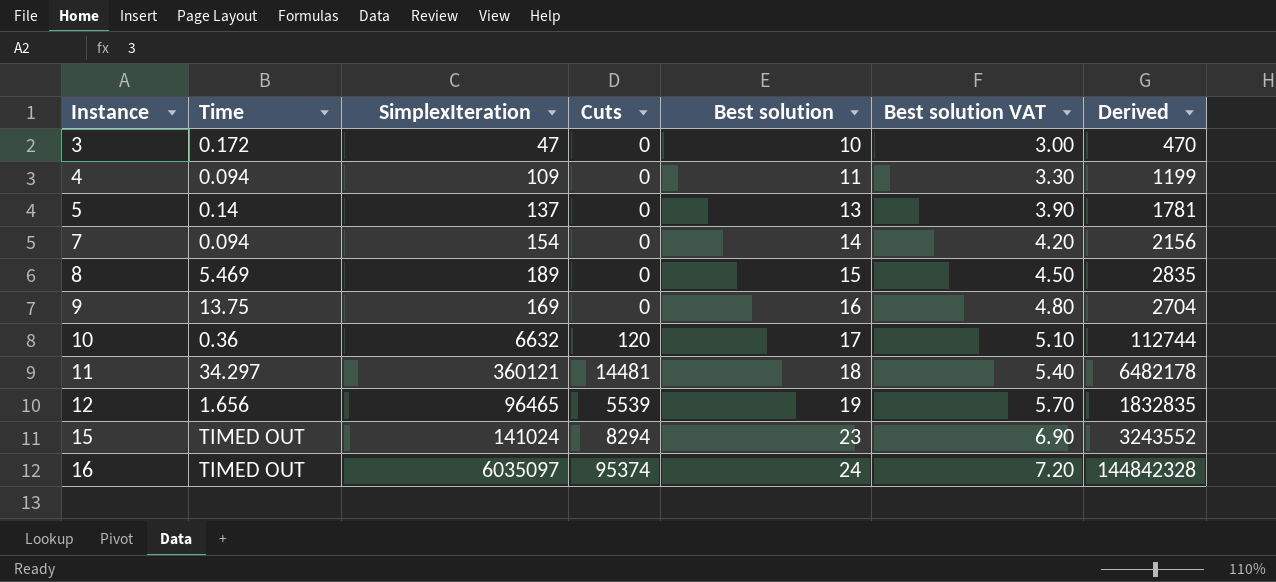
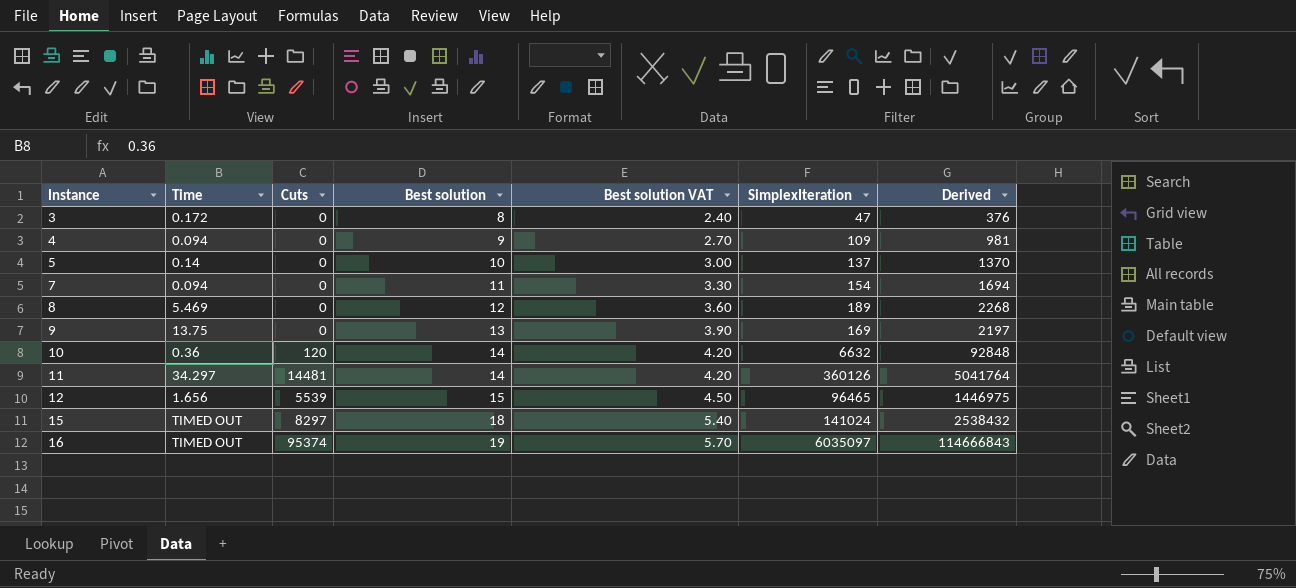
column SimplexIteration | position: 3 -> 6
3 | Best solution: 10 -> 8
3 | Best solution VAT: 3.00 -> 2.40
3 | Derived: 470 -> 376
4 | Best solution: 11 -> 9
4 | Best solution VAT: 3.30 -> 2.70
4 | Derived: 1199 -> 981
5 | Best solution: 13 -> 10
5 | Best solution VAT: 3.90 -> 3.00
5 | Derived: 1781 -> 1370
7 | Best solution: 14 -> 11
7 | Best solution VAT: 4.20 -> 3.30
7 | Derived: 2156 -> 1694
8 | Best solution: 15 -> 12
8 | Best solution VAT: 4.50 -> 3.60
8 | Derived: 2835 -> 2268
9 | Best solution: 16 -> 13
9 | Best solution VAT: 4.80 -> 3.90
9 | Derived: 2704 -> 2197
10 | Best solution: 17 -> 14
10 | Best solution VAT: 5.10 -> 4.20
10 | Derived: 112744 -> 92848
11 | Best solution: 18 -> 14
11 | Best solution VAT: 5.40 -> 4.20
11 | SimplexIteration: 360121 -> 360126
11 | Derived: 6482178 -> 5041764
12 | Best solution: 19 -> 15
12 | Best solution VAT: 5.70 -> 4.50
12 | Derived: 1832835 -> 1446975
15 | Cuts: 8294 -> 8297
15 | Best solution: 23 -> 18
15 | Best solution VAT: 6.90 -> 5.40
15 | Derived: 3243552 -> 2538432
16 | Best solution: 24 -> 19
16 | Best solution VAT: 7.20 -> 5.70
16 | Derived: 144842328 -> 114666843

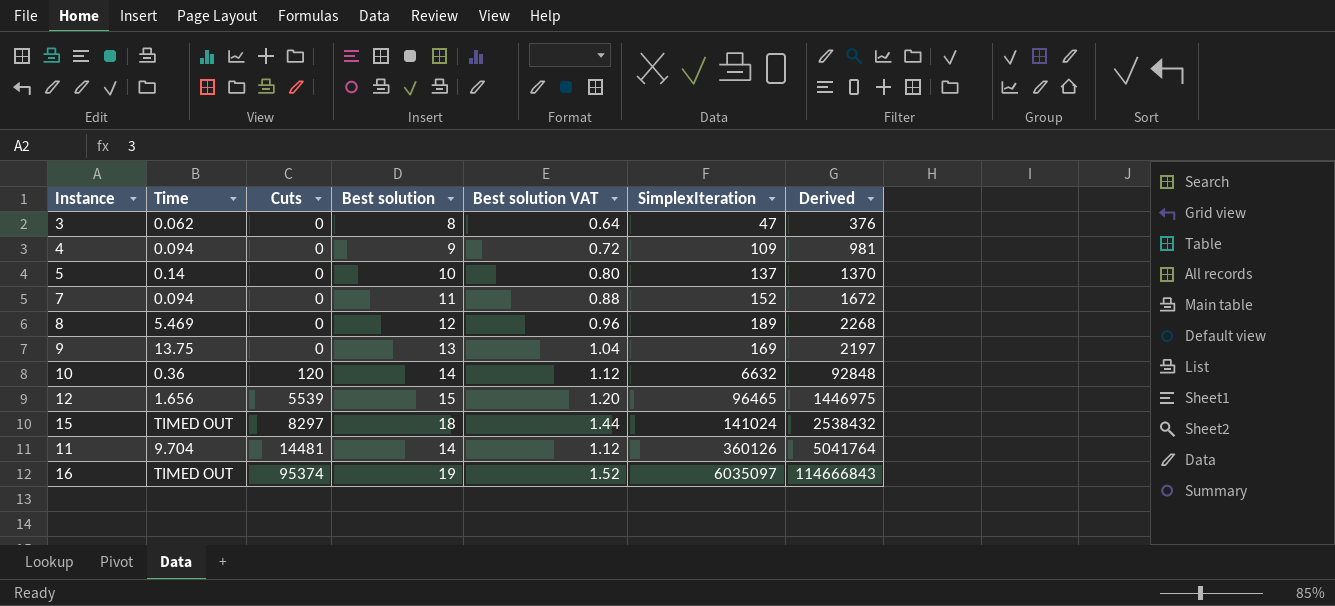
row order: Instance ascending -> Cuts ascending
column Best solution VAT | formula: [Best solution] * 0.3 -> [Best solution] * 0.08
3 | Time: 0.172 -> 0.062
7 | SimplexIteration: 154 -> 152
7 | Derived: 1694 -> 1672
11 | Time: 34.297 -> 9.704

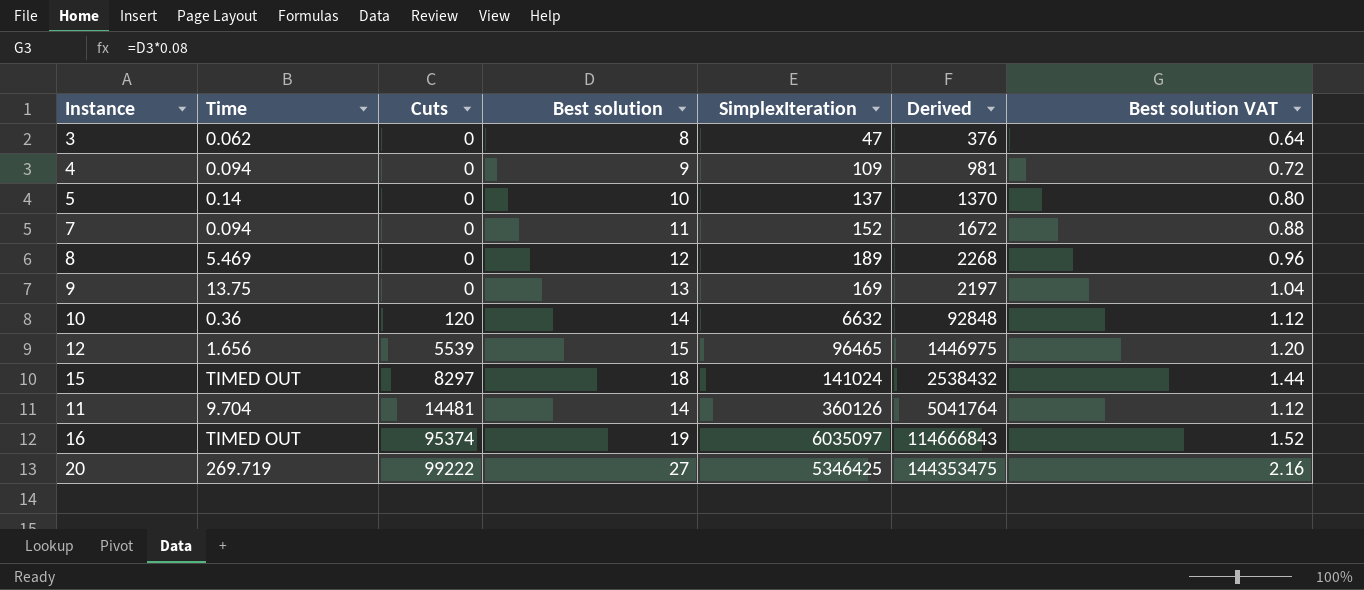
column Best solution VAT | position: 5 -> 7
row 20: none -> 269.719 | 99222 | 27 | 5346425 | 144353475 | 2.16

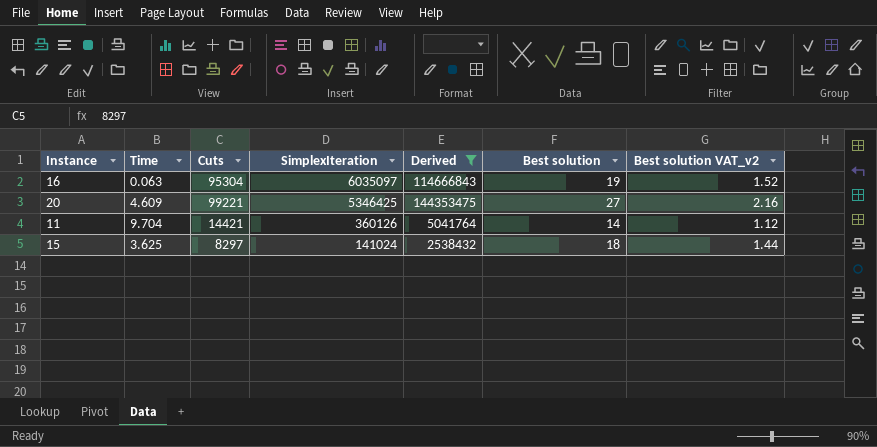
filter: none -> Derived >= 2538432
row order: Cuts ascending -> SimplexIteration descending
column Best solution | position: 4 -> 6
column name: Best solution VAT -> Best solution VAT_v2
16 | Time: TIMED OUT -> 0.063
16 | Cuts: 95374 -> 95304
20 | Time: 269.719 -> 4.609
20 | Cuts: 99222 -> 99221
11 | Cuts: 14481 -> 14421
15 | Time: TIMED OUT -> 3.625

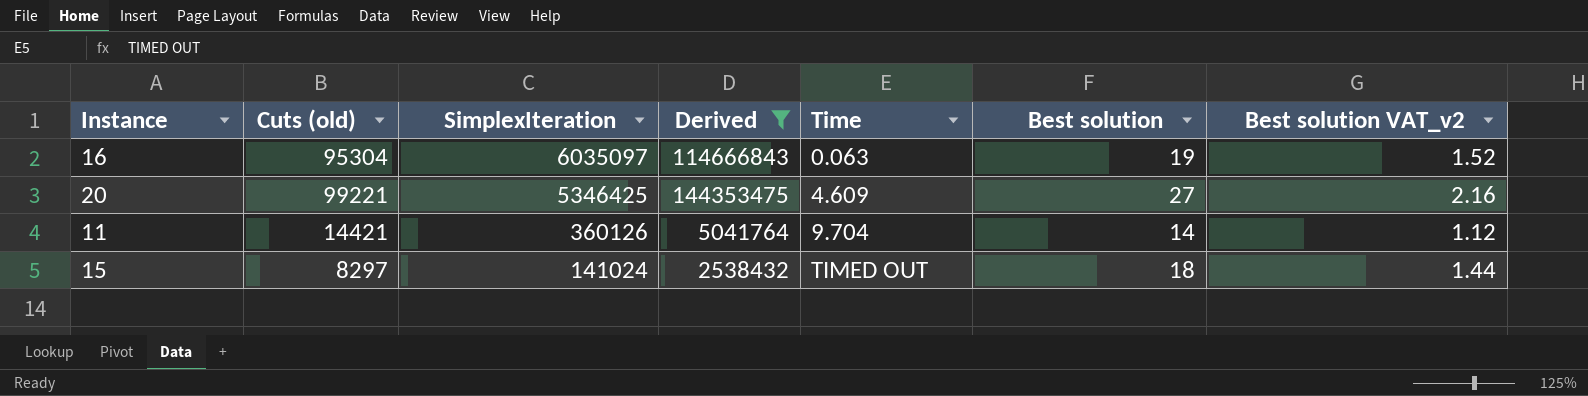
column name: Cuts -> Cuts (old)
column Time | position: 2 -> 5
15 | Time: 3.625 -> TIMED OUT

